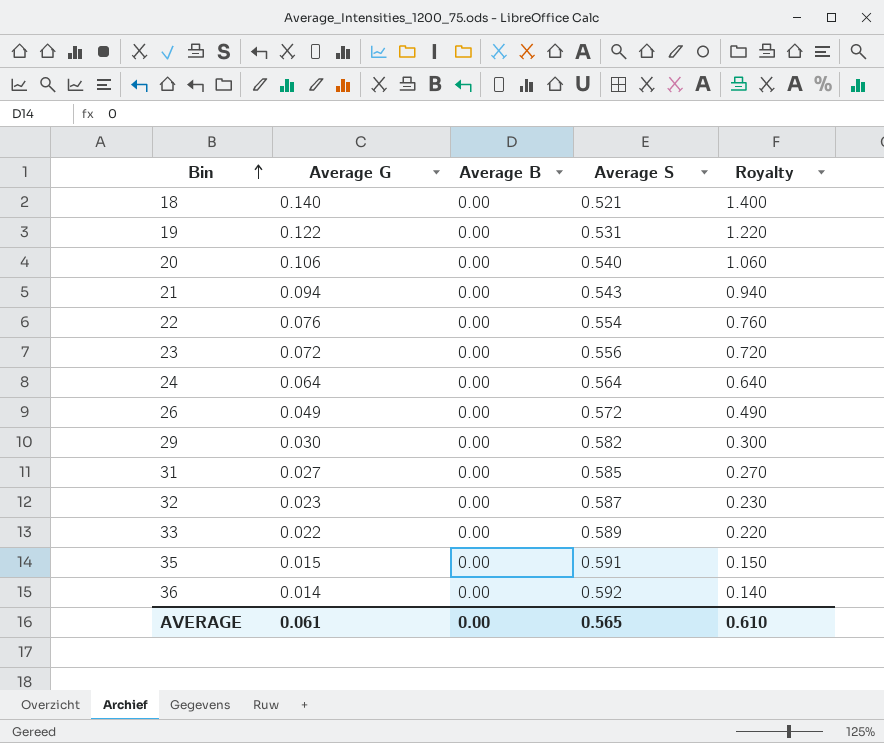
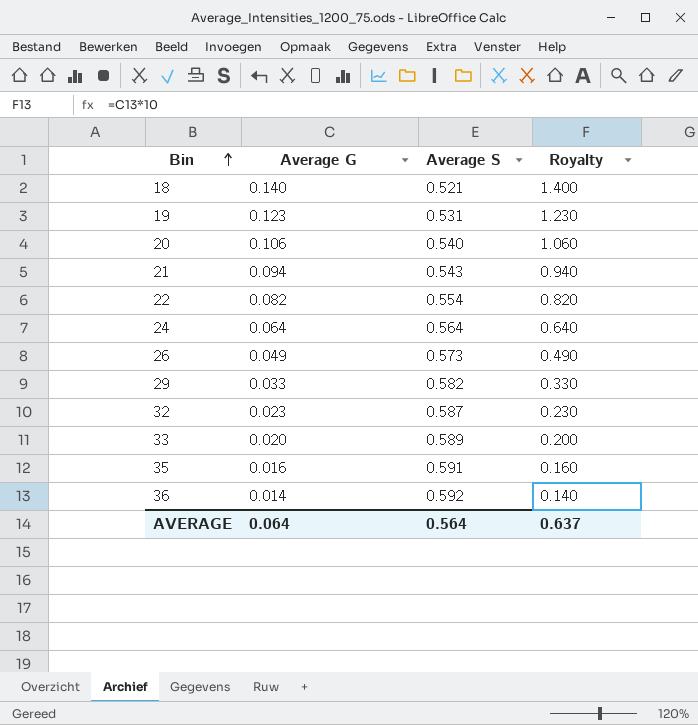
column Average B | position: 3 -> none
row 23: 0.072 | 0.00 | 0.556 | 0.720 -> none
row 31: 0.027 | 0.00 | 0.585 | 0.270 -> none
19 | Average G: 0.122 -> 0.123
19 | Royalty: 1.220 -> 1.230
22 | Average G: 0.076 -> 0.082
22 | Royalty: 0.760 -> 0.820
26 | Average S: 0.572 -> 0.573
29 | Average G: 0.030 -> 0.033
29 | Royalty: 0.300 -> 0.330
33 | Average G: 0.022 -> 0.020
33 | Royalty: 0.220 -> 0.200
35 | Average G: 0.015 -> 0.016
35 | Royalty: 0.150 -> 0.160
AVERAGE | Average G: 0.061 -> 0.064
AVERAGE | Average S: 0.565 -> 0.564
AVERAGE | Royalty: 0.610 -> 0.637

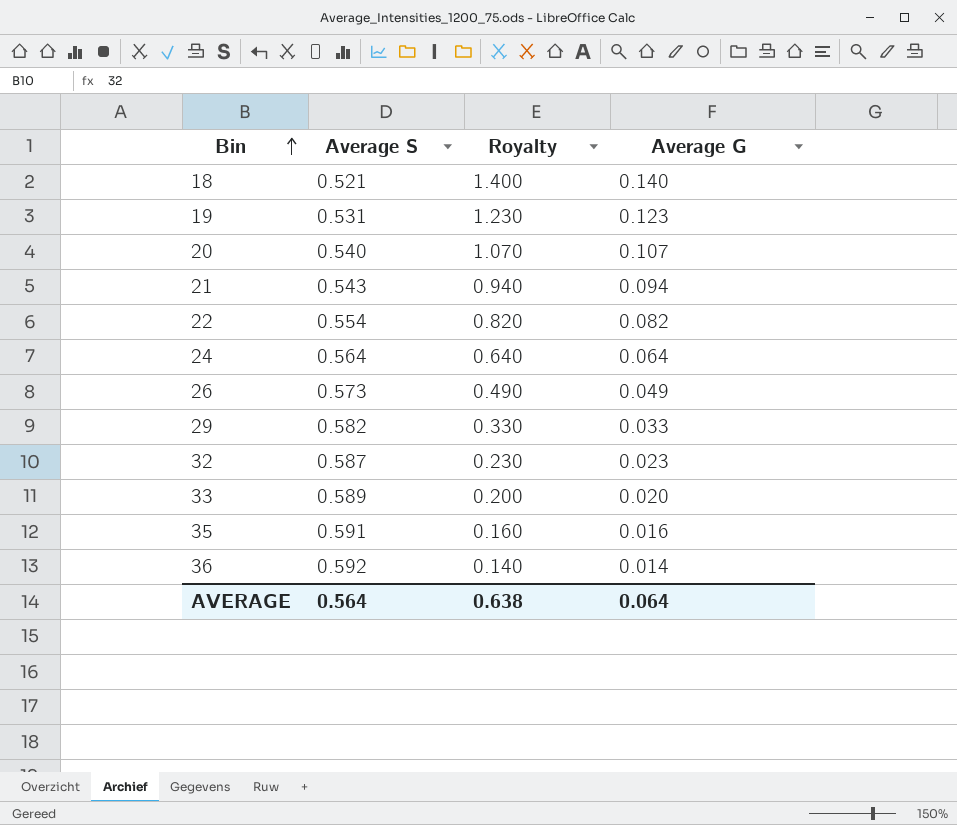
column Average G | position: 2 -> 4
20 | Royalty: 1.060 -> 1.070
20 | Average G: 0.106 -> 0.107
AVERAGE | Royalty: 0.637 -> 0.638

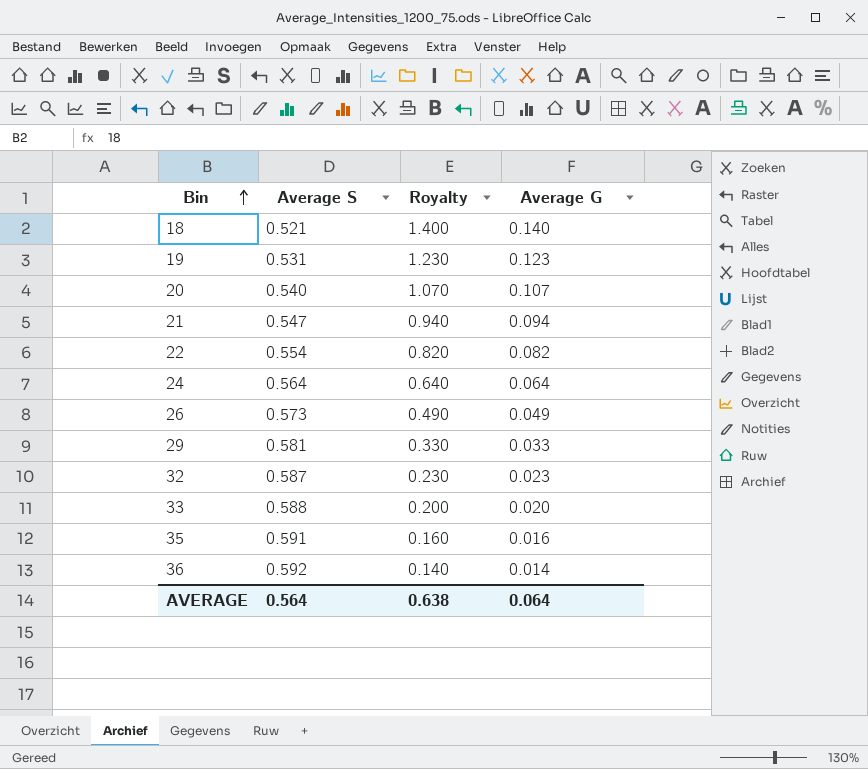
21 | Average S: 0.543 -> 0.547
29 | Average S: 0.582 -> 0.581
33 | Average S: 0.589 -> 0.588

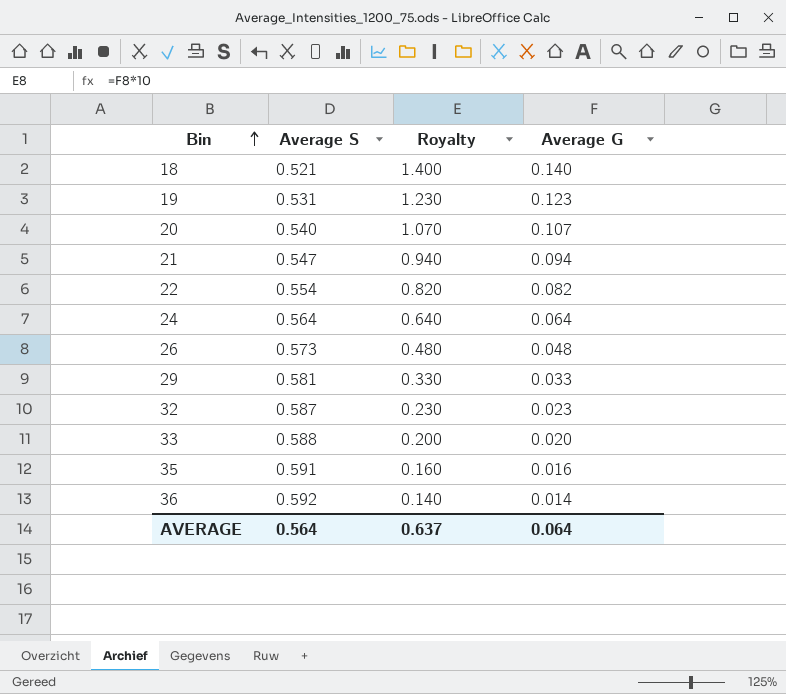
26 | Royalty: 0.490 -> 0.480
26 | Average G: 0.049 -> 0.048
AVERAGE | Royalty: 0.638 -> 0.637

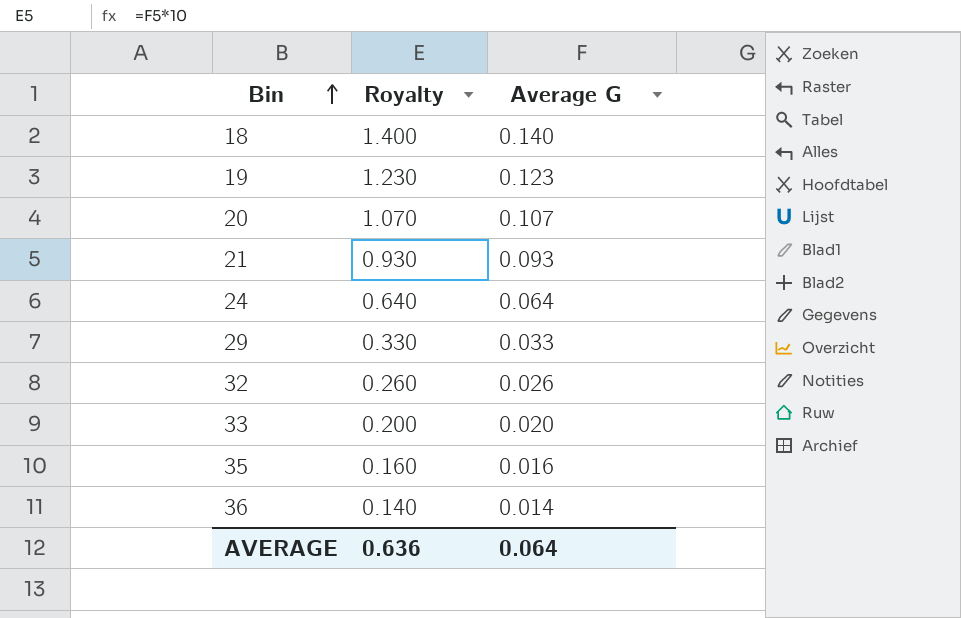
column Average S | position: 2 -> none
row 22: 0.554 | 0.820 | 0.082 -> none
row 26: 0.573 | 0.480 | 0.048 -> none
21 | Royalty: 0.940 -> 0.930
21 | Average G: 0.094 -> 0.093
32 | Royalty: 0.230 -> 0.260
32 | Average G: 0.023 -> 0.026
AVERAGE | Royalty: 0.637 -> 0.636

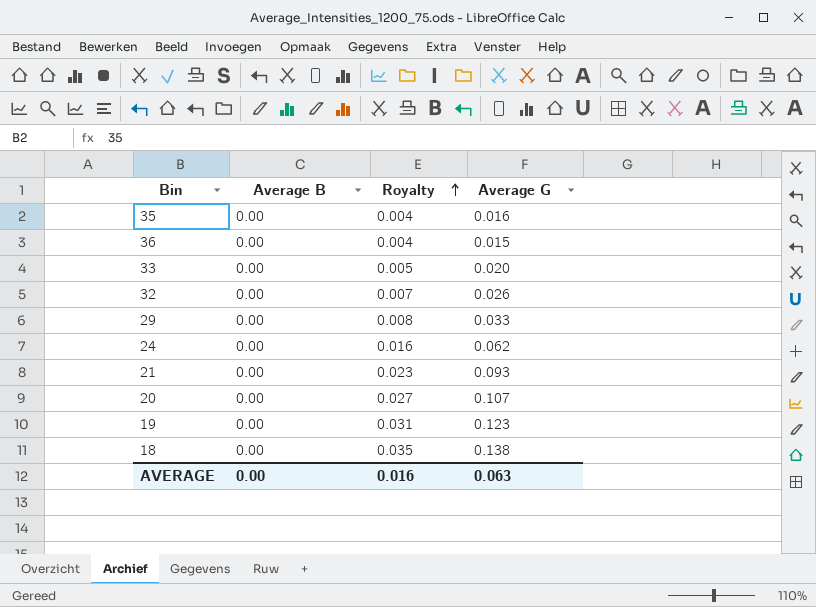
row order: Bin ascending -> Royalty ascending
column Average B | position: none -> 2
column Royalty | formula: [Average G] * 10 -> [Average G] * 0.25
36 | Average G: 0.014 -> 0.015
24 | Average G: 0.064 -> 0.062
18 | Average G: 0.140 -> 0.138
AVERAGE | Royalty: 0.636 -> 0.016
AVERAGE | Average G: 0.064 -> 0.063

